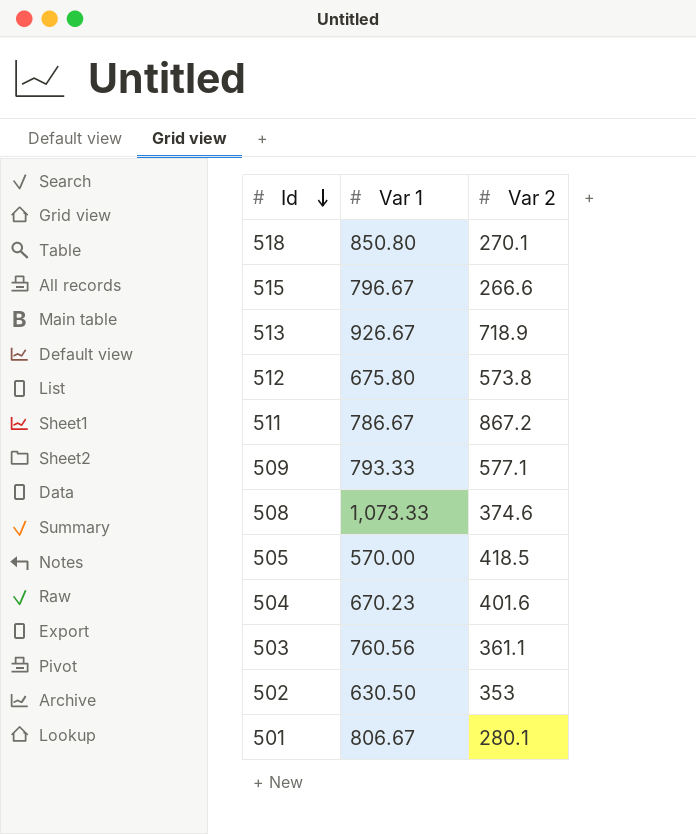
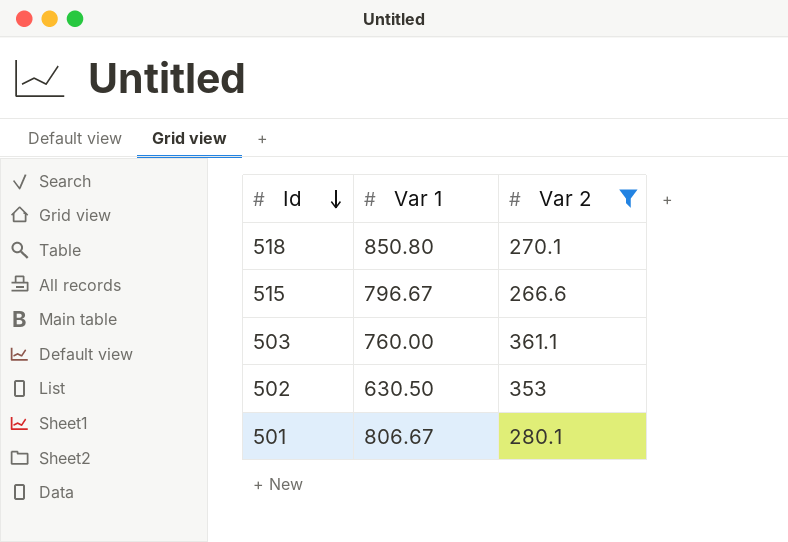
filter: none -> Var 2 <= 361.1
503 | Var 1: 760.56 -> 760.00

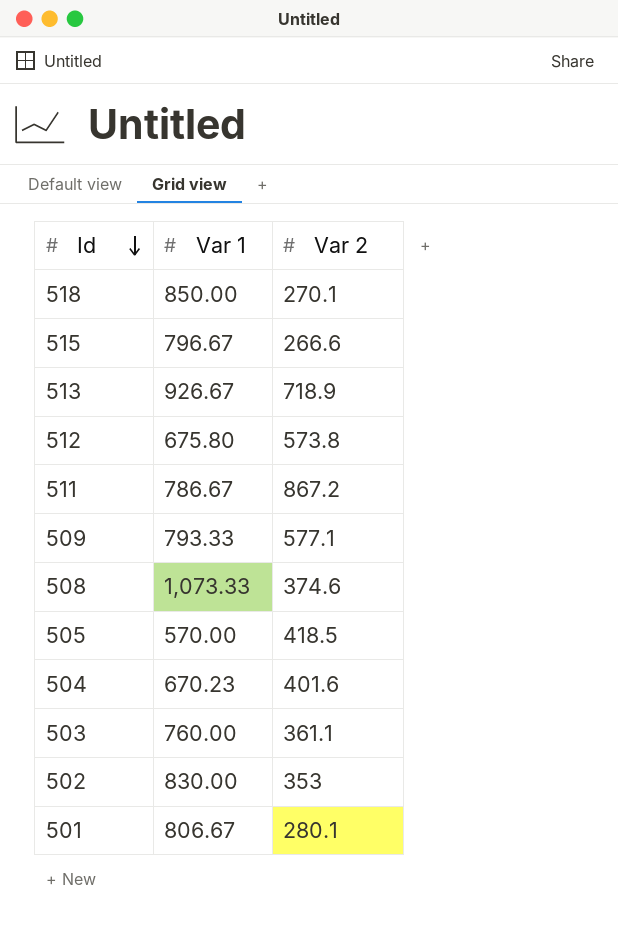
filter: Var 2 <= 361.1 -> none
518 | Var 1: 850.80 -> 850.00
502 | Var 1: 630.50 -> 830.00

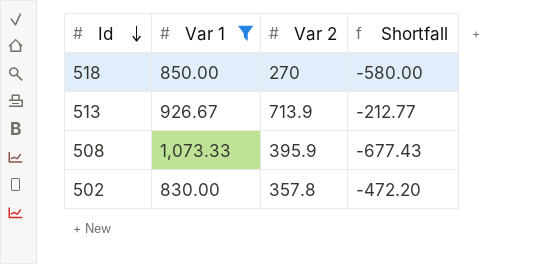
filter: none -> Var 1 >= 830.00
column Shortfall | formula: none -> [Var 2] - [Var 1]
518 | Var 2: 270.1 -> 270
513 | Var 2: 718.9 -> 713.9
508 | Var 2: 374.6 -> 395.9
502 | Var 2: 353 -> 357.8

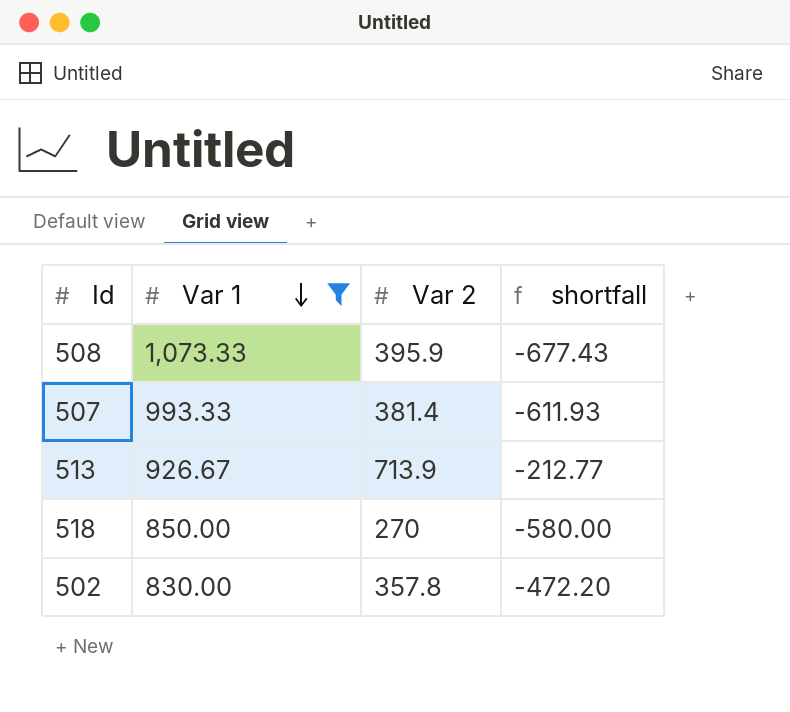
row order: Id descending -> Var 1 descending
column name: Shortfall -> shortfall
row 507: none -> 993.33 | 381.4 | -611.93

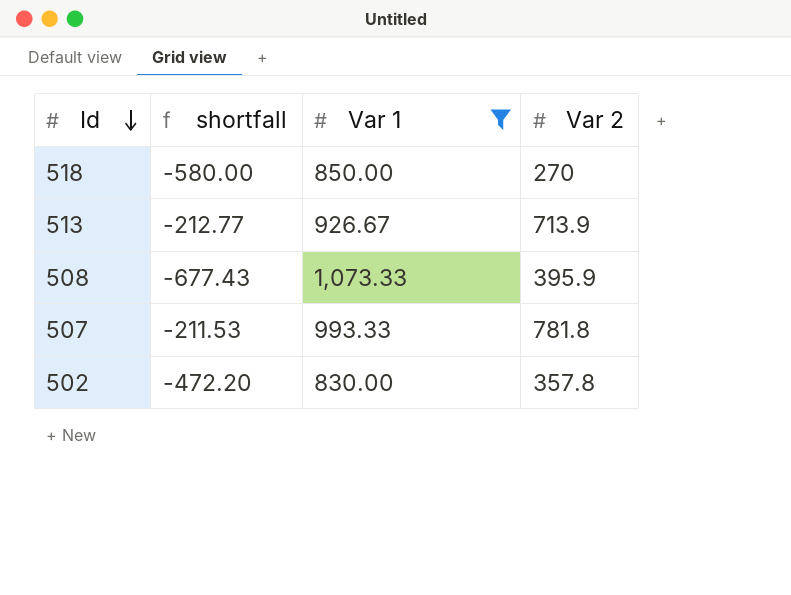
row order: Var 1 descending -> Id descending
column shortfall | position: 4 -> 2
507 | shortfall: -611.93 -> -211.53
507 | Var 2: 381.4 -> 781.8

